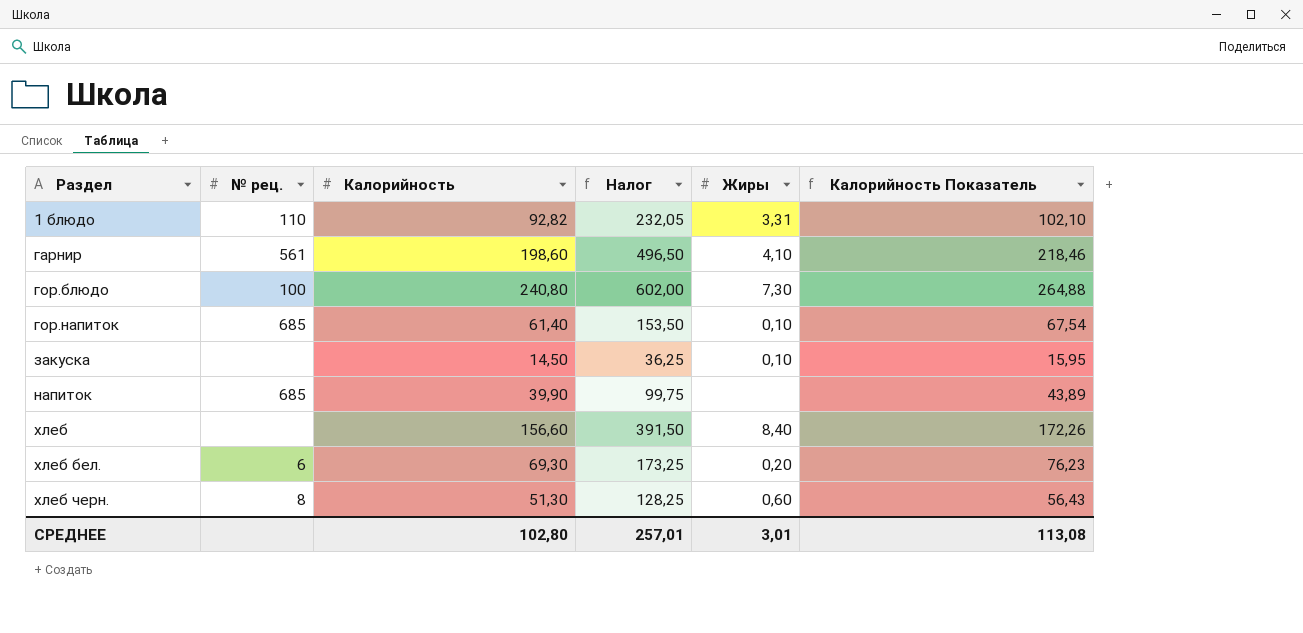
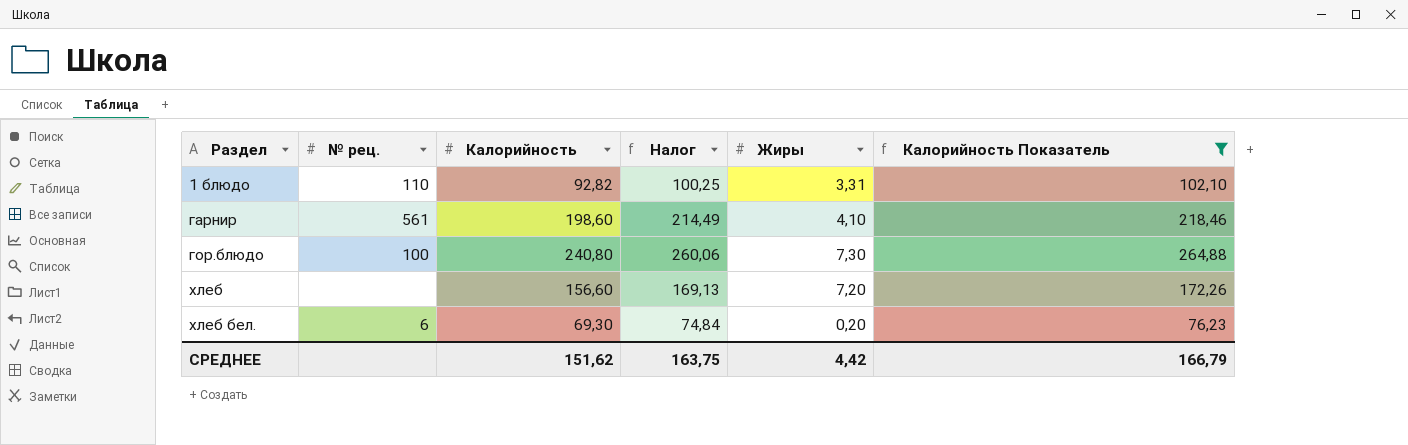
filter: none -> Калорийность Показатель >= 76,23
column Налог | formula: [Калорийность] * 2,5 -> [Калорийность] * 1,08
хлеб | Жиры: 8,40 -> 7,20
СРЕДНЕЕ | Калорийность: 102,80 -> 151,62
СРЕДНЕЕ | Налог: 257,01 -> 163,75
СРЕДНЕЕ | Жиры: 3,01 -> 4,42
СРЕДНЕЕ | Калорийность Показатель: 113,08 -> 166,79

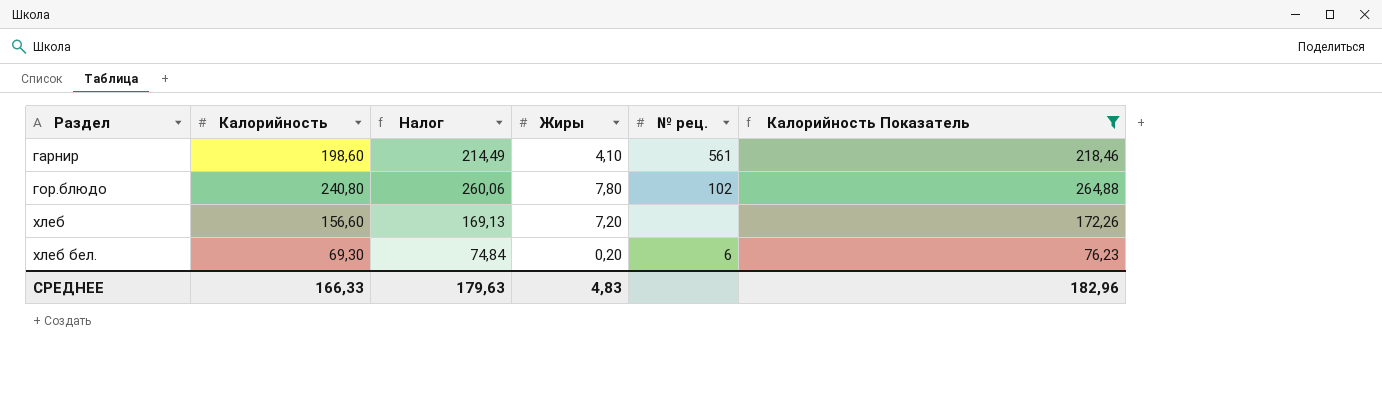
column № рец. | position: 2 -> 5
row 1 блюдо: 110 | 92,82 | 100,25 | 3,31 | 102,10 -> none
гор.блюдо | Жиры: 7,30 -> 7,80
гор.блюдо | № рец.: 100 -> 102
СРЕДНЕЕ | Калорийность: 151,62 -> 166,33
СРЕДНЕЕ | Налог: 163,75 -> 179,63
СРЕДНЕЕ | Жиры: 4,42 -> 4,83
СРЕДНЕЕ | Калорийность Показатель: 166,79 -> 182,96

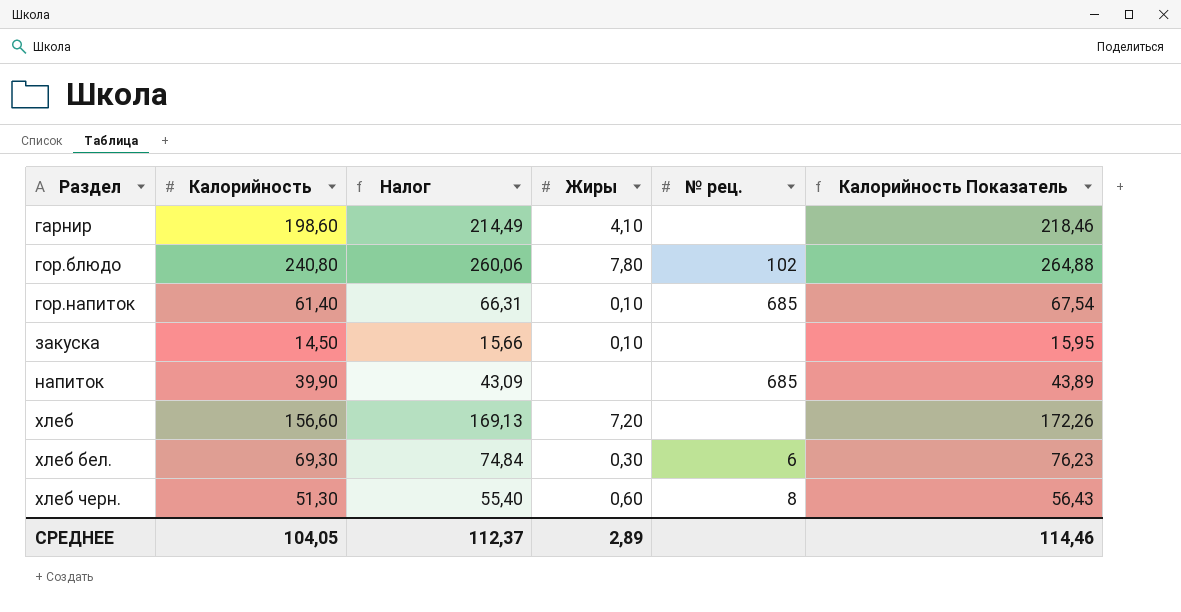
filter: Калорийность Показатель >= 76,23 -> none
гарнир | № рец.: 561 -> none
хлеб бел. | Жиры: 0,20 -> 0,30
СРЕДНЕЕ | Калорийность: 166,33 -> 104,05
СРЕДНЕЕ | Налог: 179,63 -> 112,37
СРЕДНЕЕ | Жиры: 4,83 -> 2,89
СРЕДНЕЕ | Калорийность Показатель: 182,96 -> 114,46

